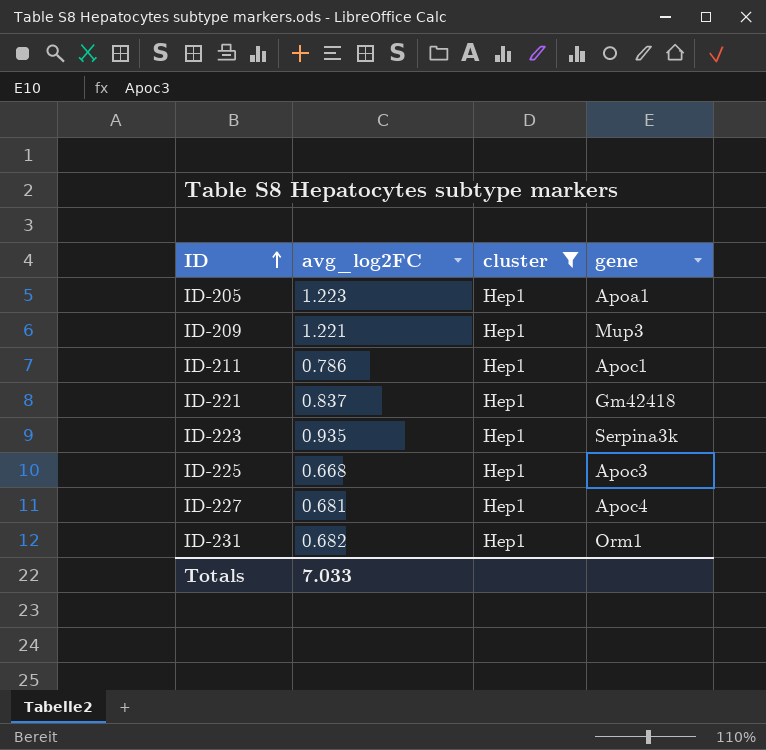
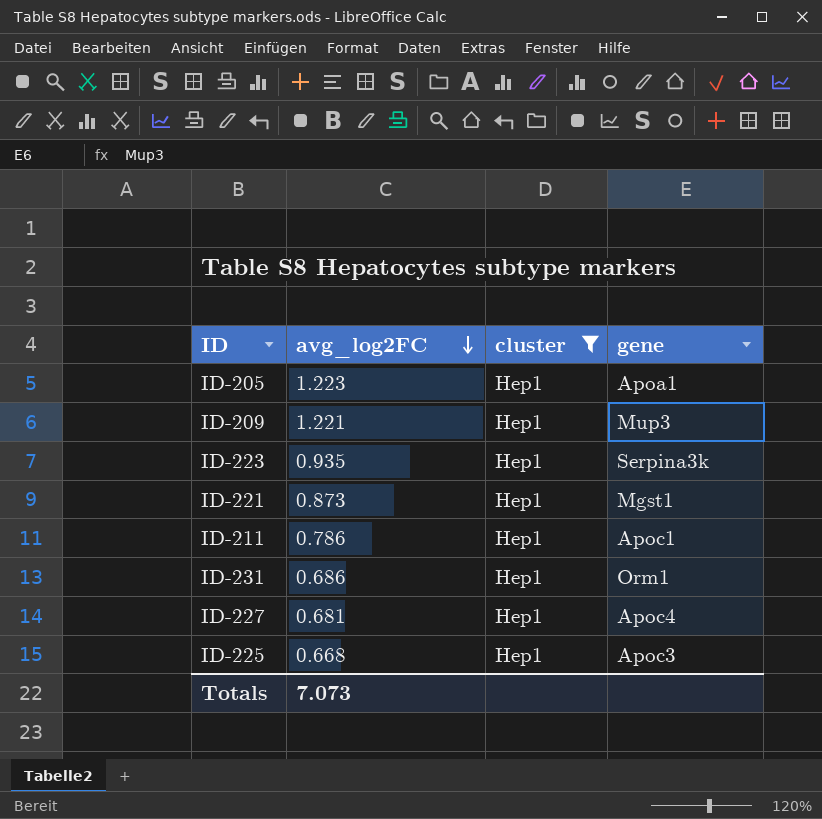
row order: ID ascending -> avg_log2FC descending
ID-221 | avg_log2FC: 0.837 -> 0.873
ID-221 | gene: Gm42418 -> Mgst1
ID-231 | avg_log2FC: 0.682 -> 0.686
Totals | avg_log2FC: 7.033 -> 7.073

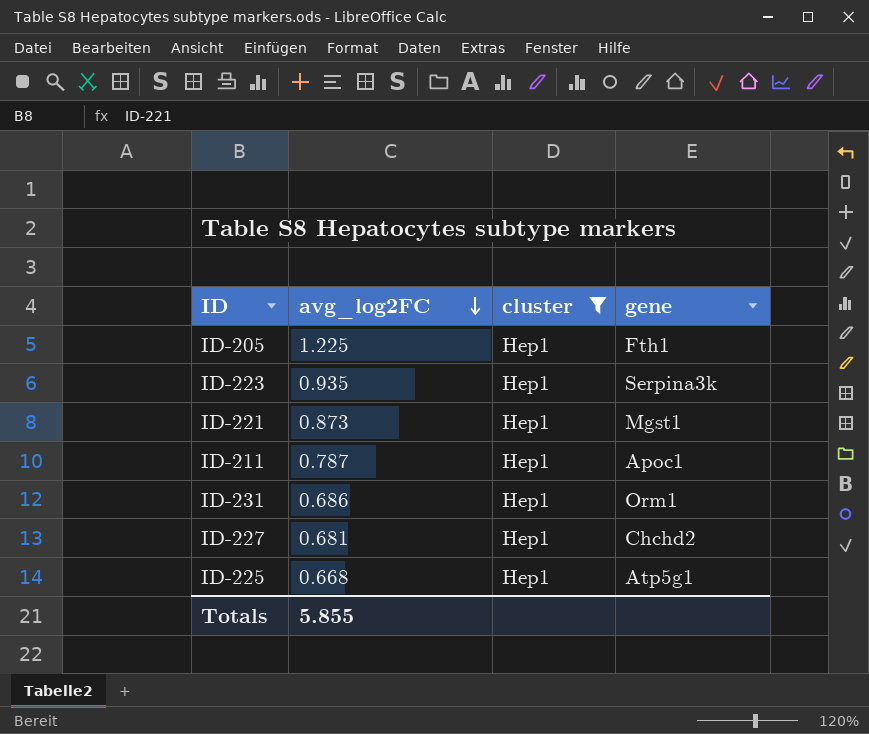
row ID-209: 1.221 | Hep1 | Mup3 -> none
ID-205 | avg_log2FC: 1.223 -> 1.225
ID-205 | gene: Apoa1 -> Fth1
ID-211 | avg_log2FC: 0.786 -> 0.787
ID-227 | gene: Apoc4 -> Chchd2
ID-225 | gene: Apoc3 -> Atp5g1
Totals | avg_log2FC: 7.073 -> 5.855

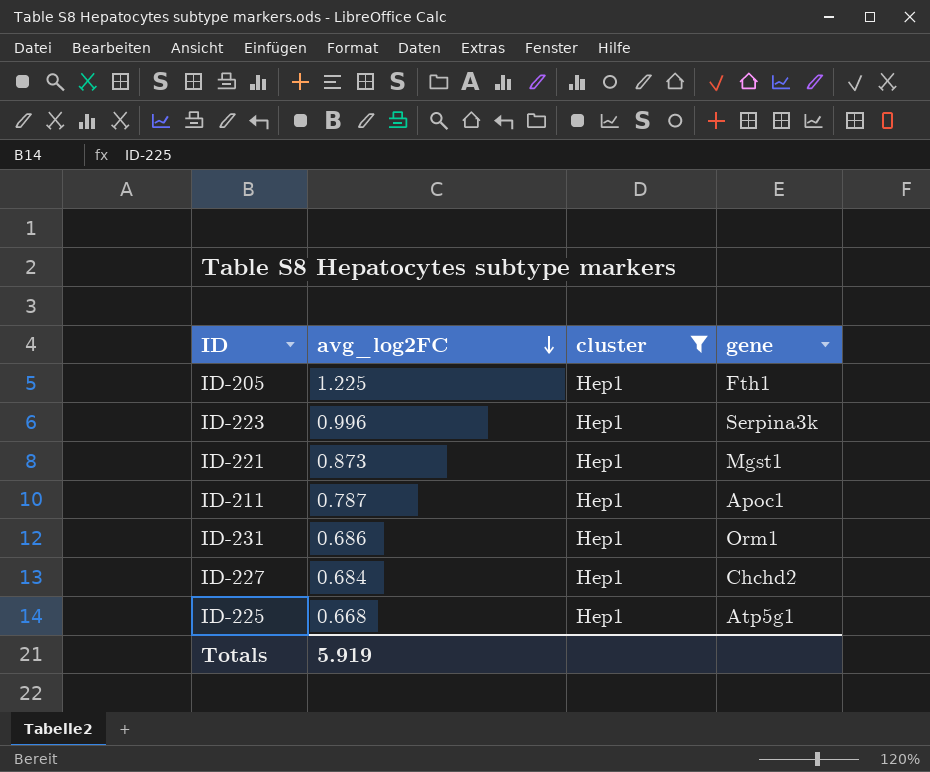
ID-223 | avg_log2FC: 0.935 -> 0.996
ID-227 | avg_log2FC: 0.681 -> 0.684
Totals | avg_log2FC: 5.855 -> 5.919

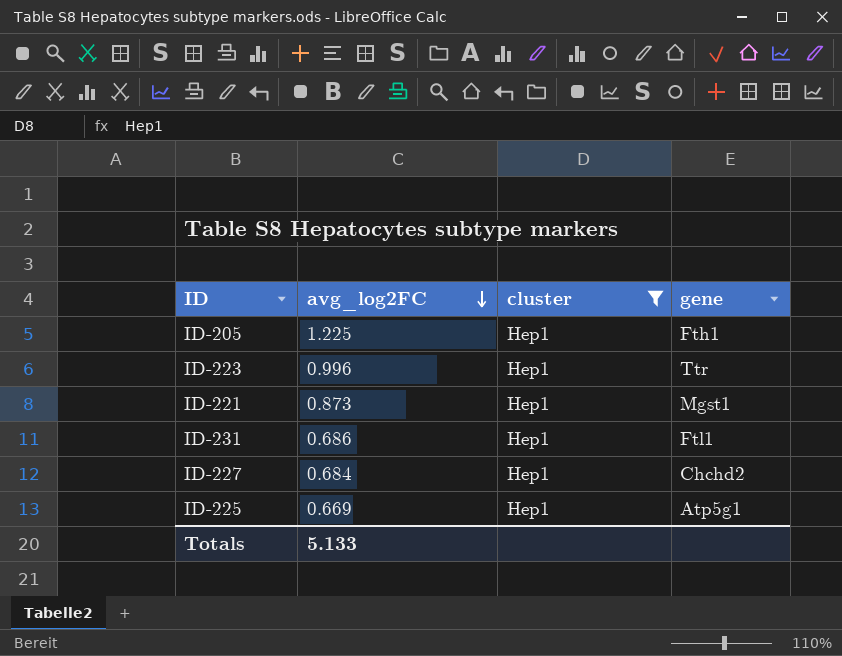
row ID-211: 0.787 | Hep1 | Apoc1 -> none
ID-223 | gene: Serpina3k -> Ttr
ID-231 | gene: Orm1 -> Ftl1
ID-225 | avg_log2FC: 0.668 -> 0.669
Totals | avg_log2FC: 5.919 -> 5.133

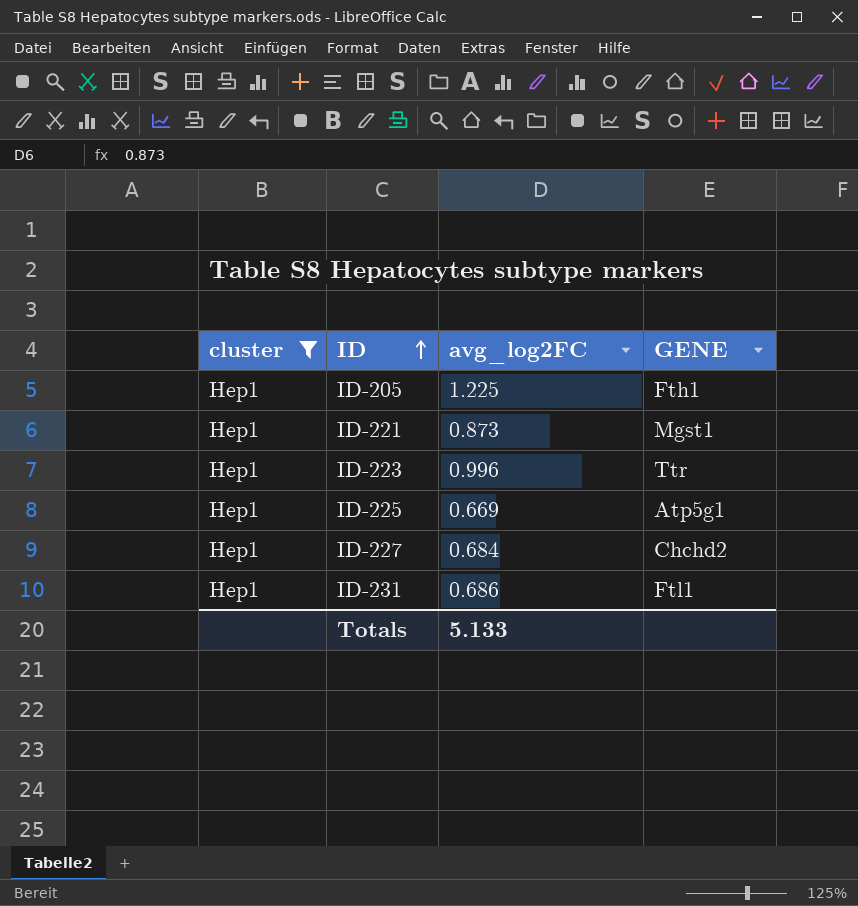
row order: avg_log2FC descending -> ID ascending
column cluster | position: 3 -> 1
column name: gene -> GENE

